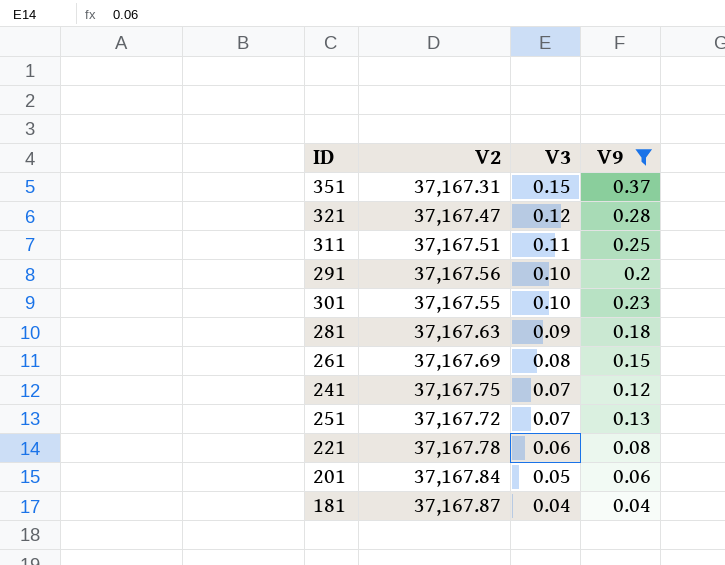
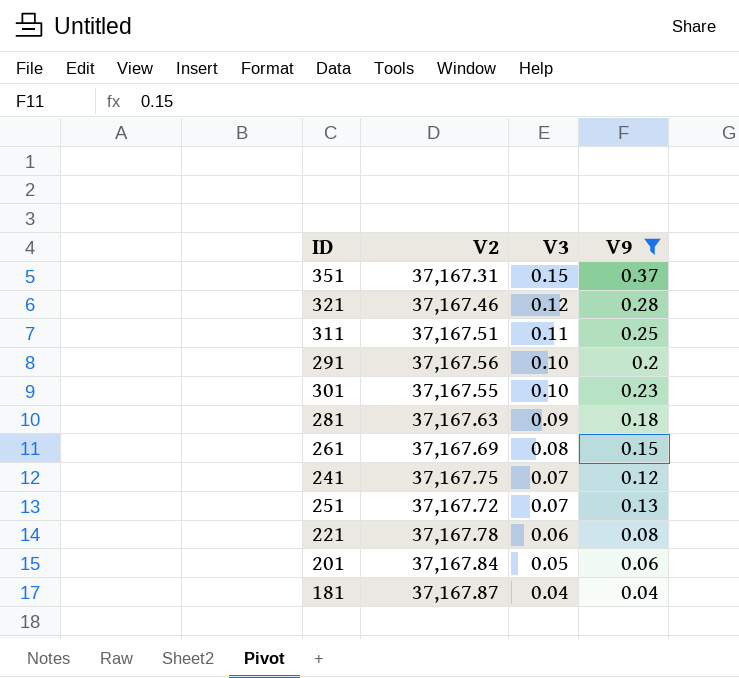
321 | V2: 37,167.47 -> 37,167.46

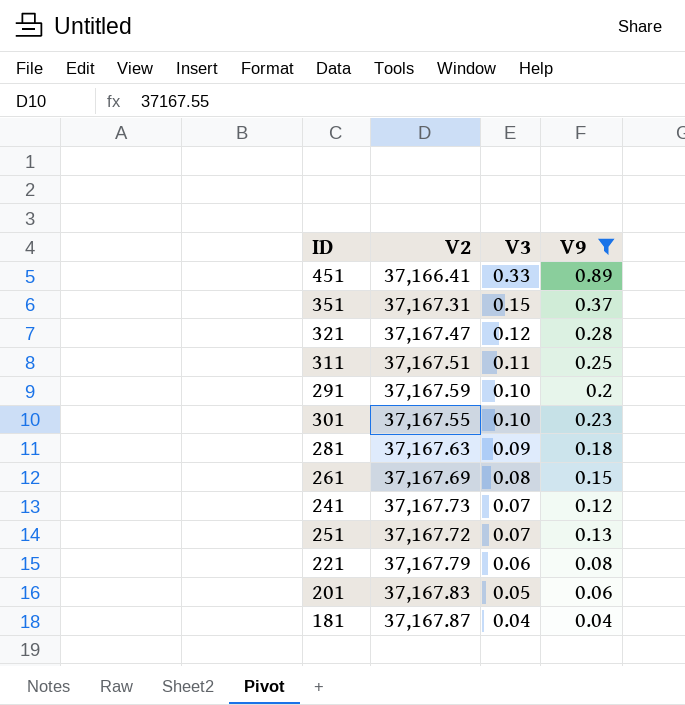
row 451: none -> 37,166.41 | 0.33 | 0.89
321 | V2: 37,167.46 -> 37,167.47
291 | V2: 37,167.56 -> 37,167.59
241 | V2: 37,167.75 -> 37,167.73
221 | V2: 37,167.78 -> 37,167.79
201 | V2: 37,167.84 -> 37,167.83

